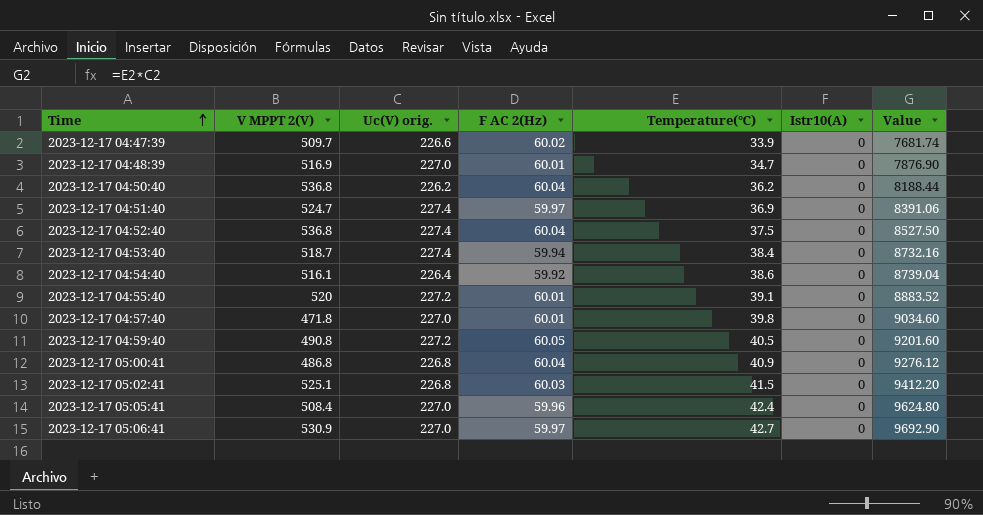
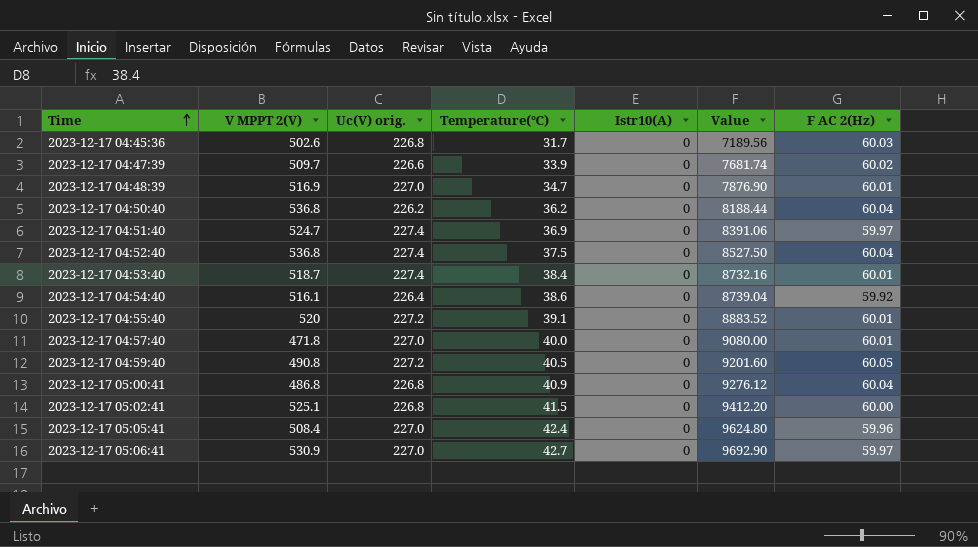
column F AC 2(Hz) | position: 4 -> 7
row 2023-12-17 04:45:36: none -> 502.6 | 226.8 | 31.7 | 0 | 7189.56 | 60.03
2023-12-17 04:53:40 | F AC 2(Hz): 59.94 -> 60.01
2023-12-17 04:57:40 | Temperature(℃): 39.8 -> 40.0
2023-12-17 04:57:40 | Value: 9034.60 -> 9080.00
2023-12-17 05:02:41 | F AC 2(Hz): 60.03 -> 60.00

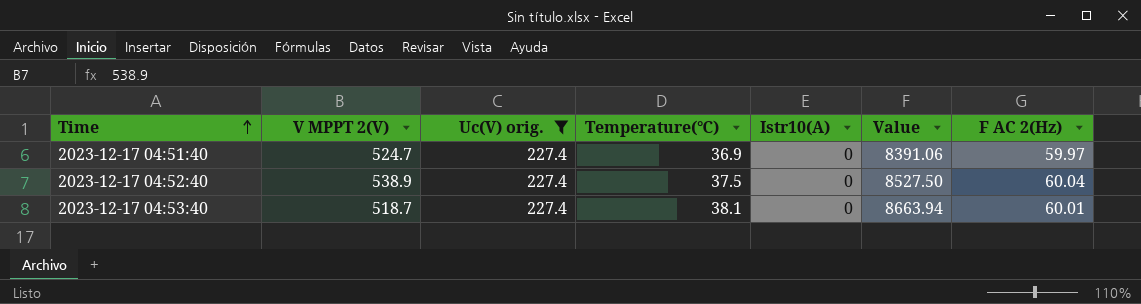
filter: none -> Uc(V) orig. = 227.4
2023-12-17 04:52:40 | V MPPT 2(V): 536.8 -> 538.9
2023-12-17 04:53:40 | Temperature(℃): 38.4 -> 38.1
2023-12-17 04:53:40 | Value: 8732.16 -> 8663.94

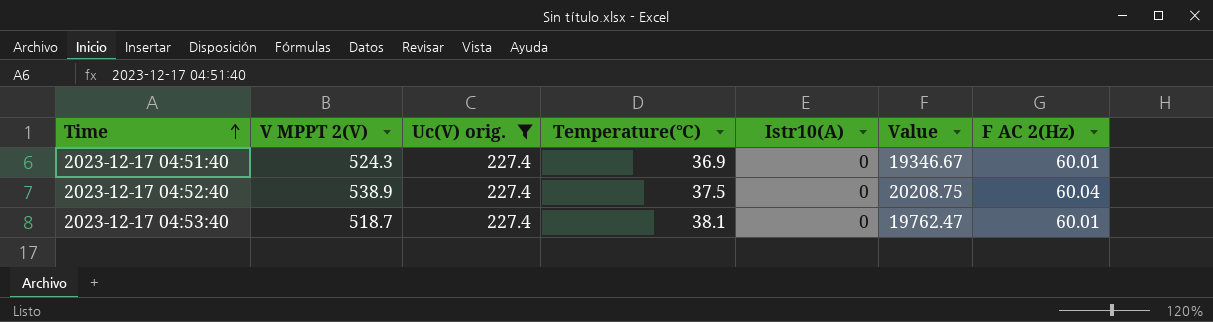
column Value | formula: [Uc(V) orig.] * [Temperature(℃)] -> [V MPPT 2(V)] * [Temperature(℃)]
2023-12-17 04:51:40 | V MPPT 2(V): 524.7 -> 524.3
2023-12-17 04:51:40 | F AC 2(Hz): 59.97 -> 60.01

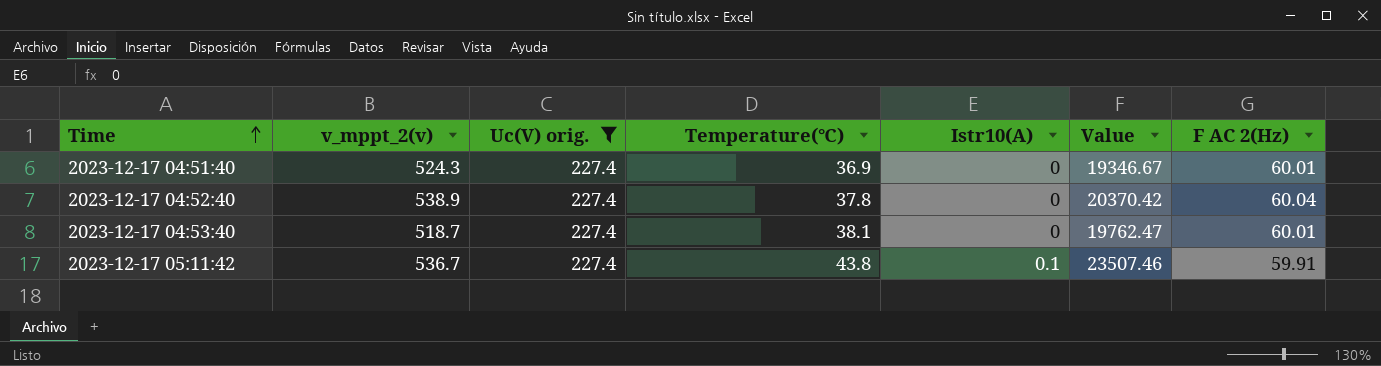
column name: V MPPT 2(V) -> v_mppt_2(v)
2023-12-17 04:52:40 | Temperature(℃): 37.5 -> 37.8
2023-12-17 04:52:40 | Value: 20208.75 -> 20370.42
row 2023-12-17 05:11:42: none -> 536.7 | 227.4 | 43.8 | 0.1 | 23507.46 | 59.91

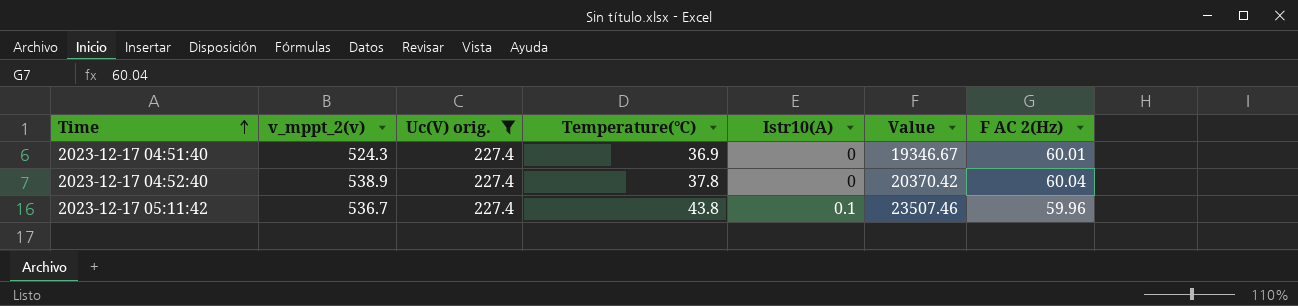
row 2023-12-17 04:53:40: 518.7 | 227.4 | 38.1 | 0 | 19762.47 | 60.01 -> none
2023-12-17 05:11:42 | F AC 2(Hz): 59.91 -> 59.96

